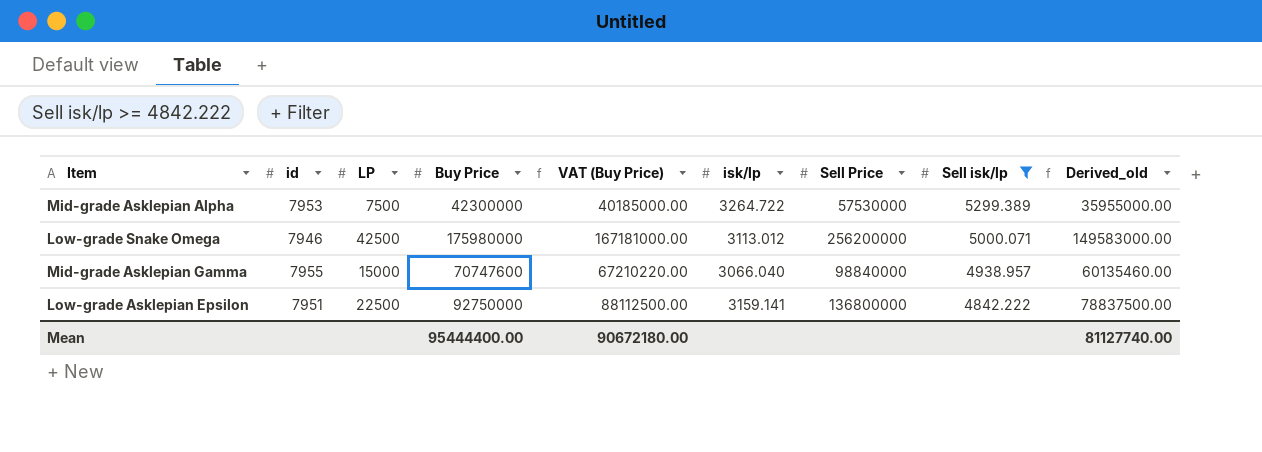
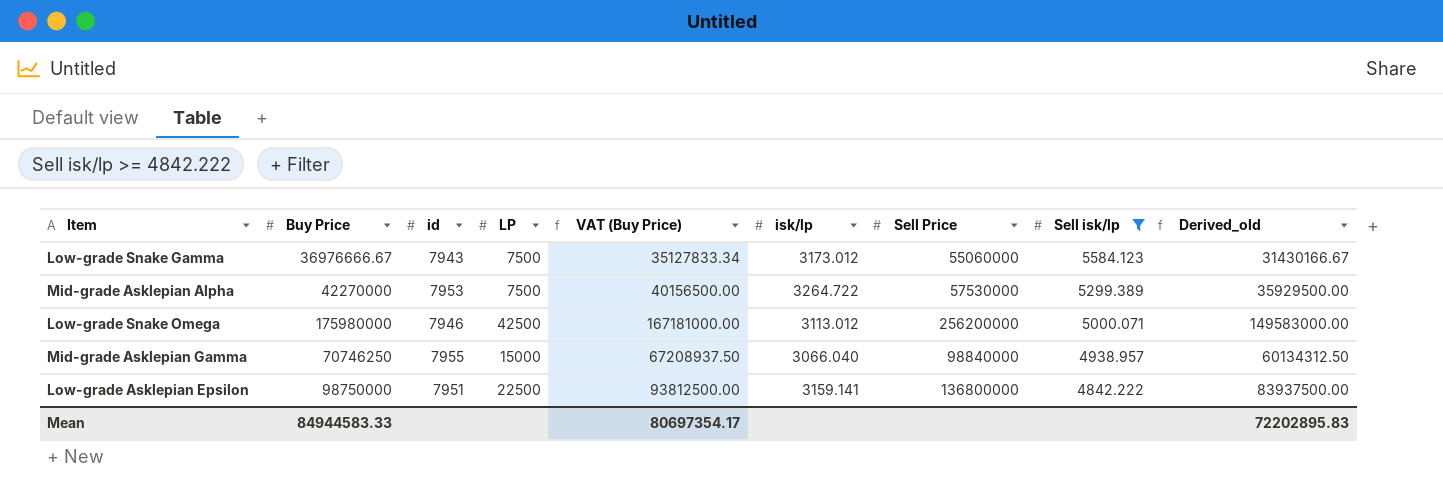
column Buy Price | position: 4 -> 2
row Low-grade Snake Gamma: none -> 36976666.67 | 7943 | 7500 | 35127833.34 | 3173.012 | 55060000 | 5584.123 | 31430166.67
Mid-grade Asklepian Alpha | Buy Price: 42300000 -> 42270000
Mid-grade Asklepian Alpha | VAT (Buy Price): 40185000.00 -> 40156500.00
Mid-grade Asklepian Alpha | Derived_old: 35955000.00 -> 35929500.00
Mid-grade Asklepian Gamma | Buy Price: 70747600 -> 70746250
Mid-grade Asklepian Gamma | VAT (Buy Price): 67210220.00 -> 67208937.50
Mid-grade Asklepian Gamma | Derived_old: 60135460.00 -> 60134312.50
Low-grade Asklepian Epsilon | Buy Price: 92750000 -> 98750000
Low-grade Asklepian Epsilon | VAT (Buy Price): 88112500.00 -> 93812500.00
Low-grade Asklepian Epsilon | Derived_old: 78837500.00 -> 83937500.00
Mean | Buy Price: 95444400.00 -> 84944583.33
Mean | VAT (Buy Price): 90672180.00 -> 80697354.17
Mean | Derived_old: 81127740.00 -> 72202895.83

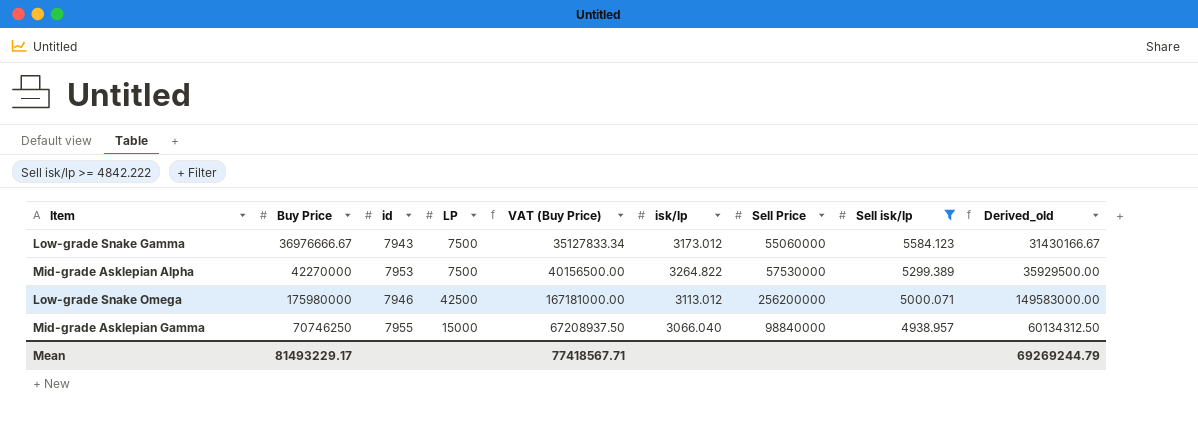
row Low-grade Asklepian Epsilon: 98750000 | 7951 | 22500 | 93812500.00 | 3159.141 | 136800000 | 4842.222 | 83937500.00 -> none
Mid-grade Asklepian Alpha | isk/lp: 3264.722 -> 3264.822
Mean | Buy Price: 84944583.33 -> 81493229.17
Mean | VAT (Buy Price): 80697354.17 -> 77418567.71
Mean | Derived_old: 72202895.83 -> 69269244.79

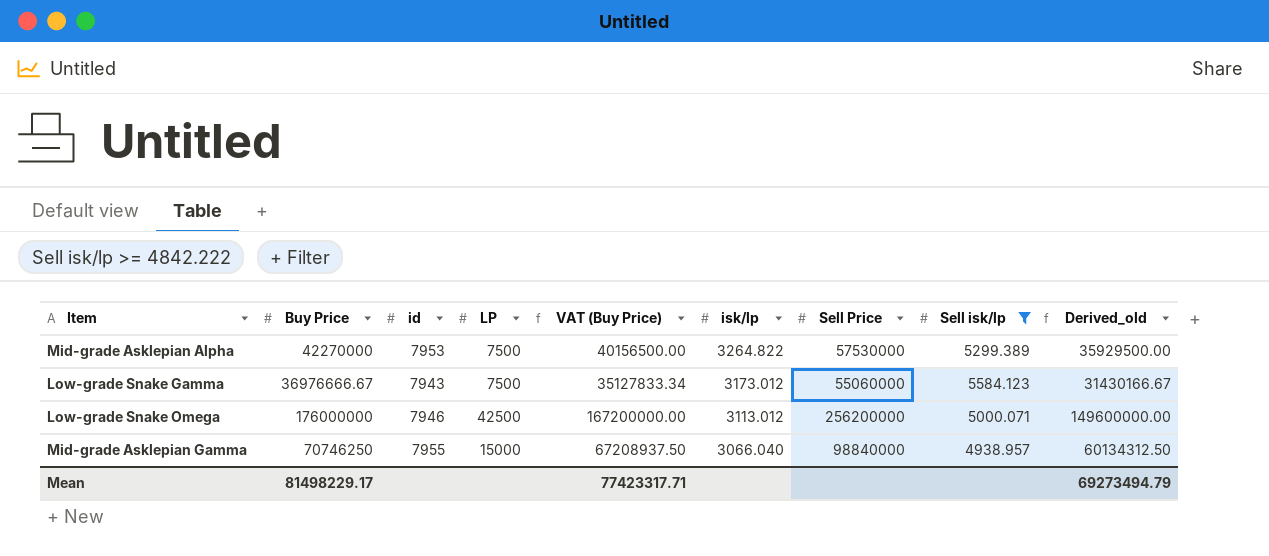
row order: Sell isk/lp descending -> isk/lp descending
Low-grade Snake Omega | Buy Price: 175980000 -> 176000000
Low-grade Snake Omega | VAT (Buy Price): 167181000.00 -> 167200000.00
Low-grade Snake Omega | Derived_old: 149583000.00 -> 149600000.00
Mean | Buy Price: 81493229.17 -> 81498229.17
Mean | VAT (Buy Price): 77418567.71 -> 77423317.71
Mean | Derived_old: 69269244.79 -> 69273494.79

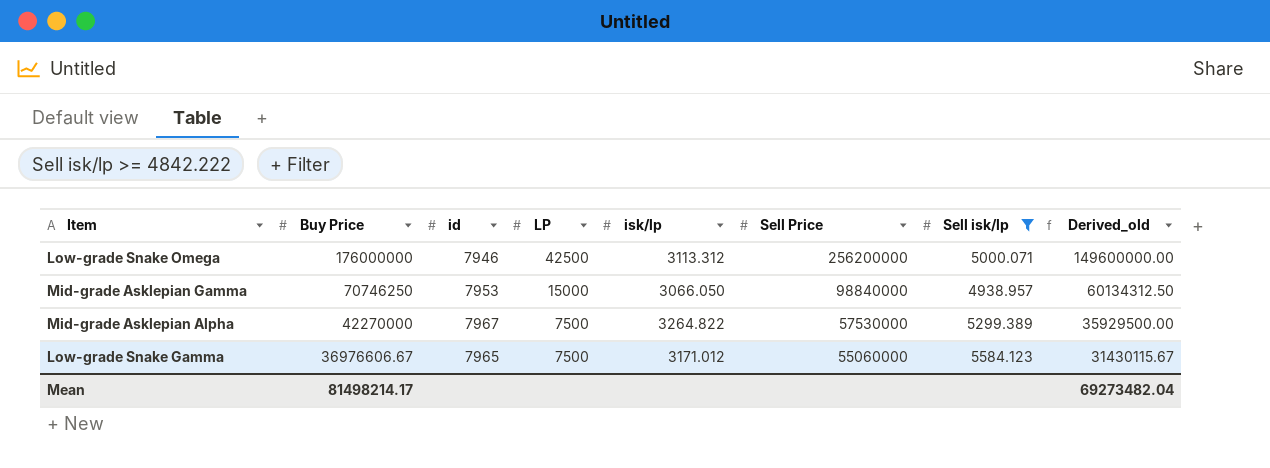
row order: isk/lp descending -> Buy Price descending
column VAT (Buy Price) | formula: [Buy Price] * 0.95 -> none
Low-grade Snake Omega | isk/lp: 3113.012 -> 3113.312
Mid-grade Asklepian Gamma | id: 7955 -> 7953
Mid-grade Asklepian Gamma | isk/lp: 3066.040 -> 3066.050
Mid-grade Asklepian Alpha | id: 7953 -> 7967
Low-grade Snake Gamma | Buy Price: 36976666.67 -> 36976606.67
Low-grade Snake Gamma | id: 7943 -> 7965
Low-grade Snake Gamma | isk/lp: 3173.012 -> 3171.012
Low-grade Snake Gamma | Derived_old: 31430166.67 -> 31430115.67
Mean | Buy Price: 81498229.17 -> 81498214.17
Mean | Derived_old: 69273494.79 -> 69273482.04

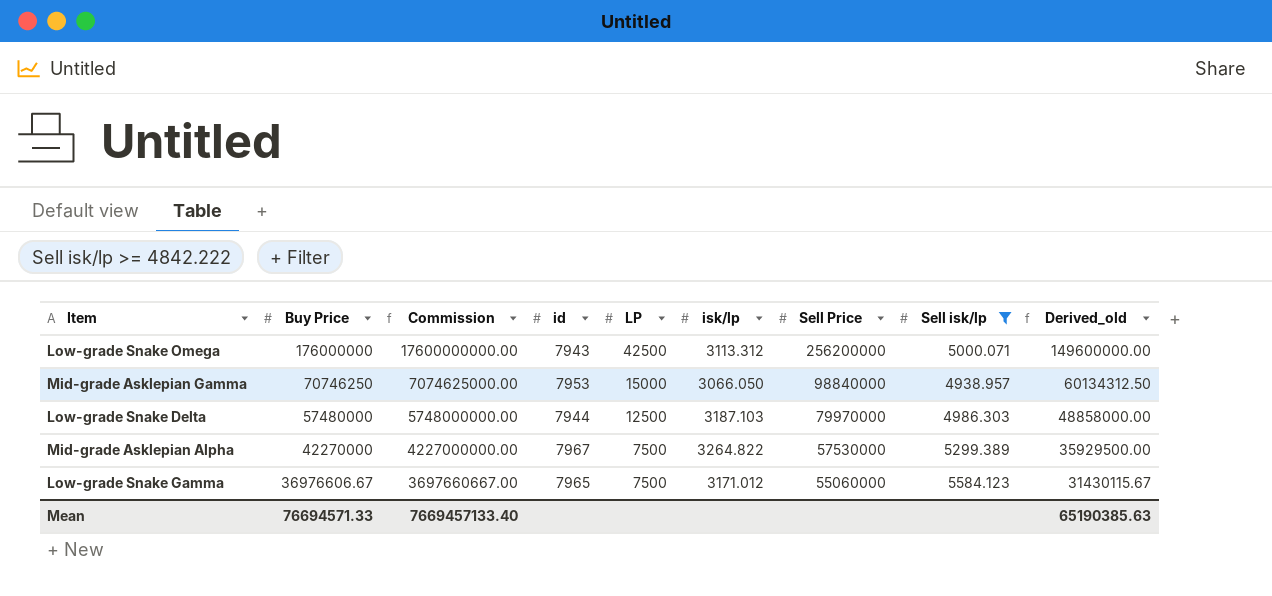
column Commission | formula: none -> [Buy Price] * 100
Low-grade Snake Omega | id: 7946 -> 7943
row Low-grade Snake Delta: none -> 57480000 | 5748000000.00 | 7944 | 12500 | 3187.103 | 79970000 | 4986.303 | 48858000.00
Mean | Buy Price: 81498214.17 -> 76694571.33
Mean | Derived_old: 69273482.04 -> 65190385.63

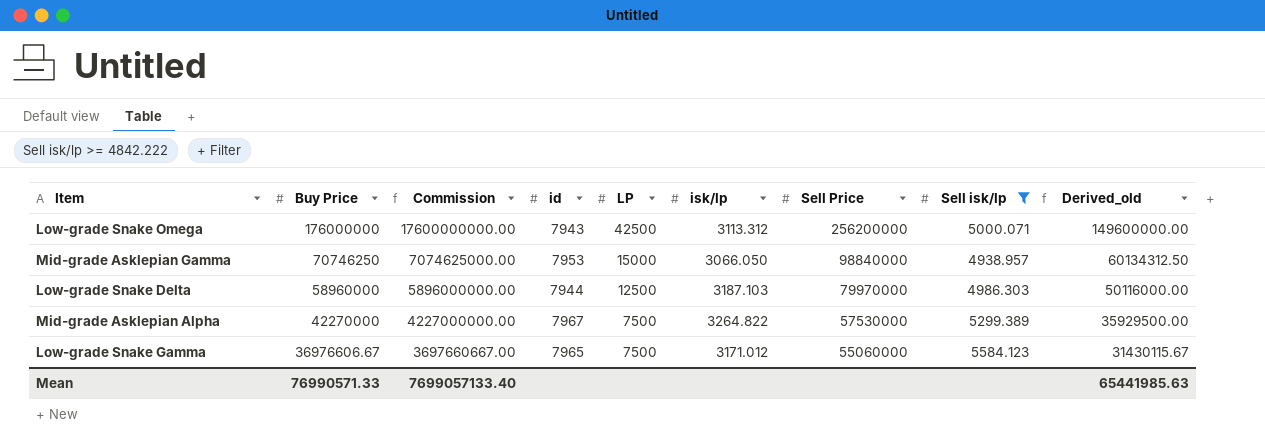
Low-grade Snake Delta | Buy Price: 57480000 -> 58960000
Low-grade Snake Delta | Commission: 5748000000.00 -> 5896000000.00
Low-grade Snake Delta | Derived_old: 48858000.00 -> 50116000.00
Mean | Buy Price: 76694571.33 -> 76990571.33
Mean | Commission: 7669457133.40 -> 7699057133.40
Mean | Derived_old: 65190385.63 -> 65441985.63

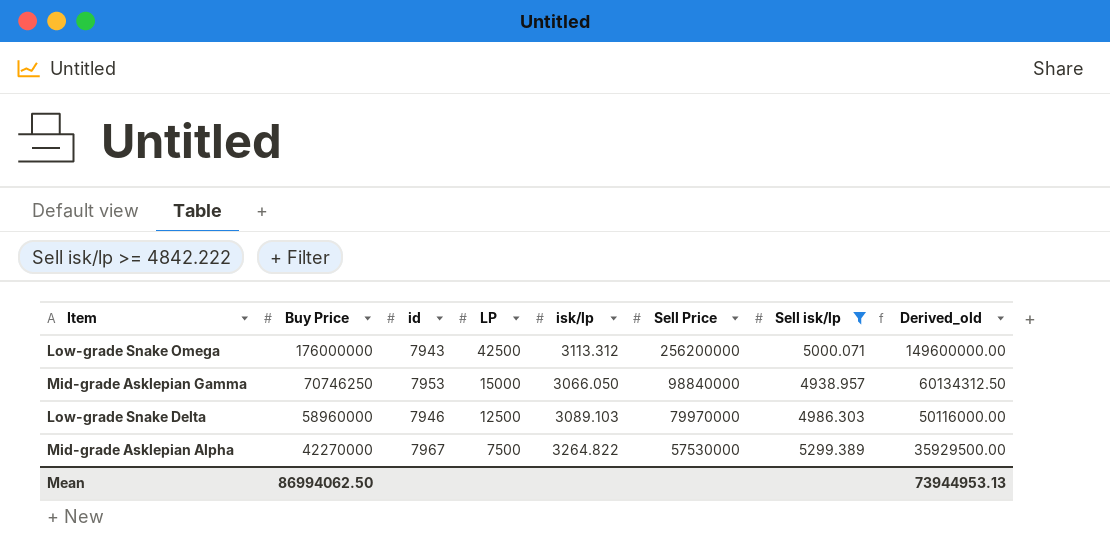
column Commission | formula: [Buy Price] * 100 -> none
row Low-grade Snake Gamma: 36976606.67 | 3697660667.00 | 7965 | 7500 | 3171.012 | 55060000 | 5584.123 | 31430115.67 -> none
Low-grade Snake Delta | id: 7944 -> 7946
Low-grade Snake Delta | isk/lp: 3187.103 -> 3089.103
Mean | Buy Price: 76990571.33 -> 86994062.50
Mean | Derived_old: 65441985.63 -> 73944953.13

